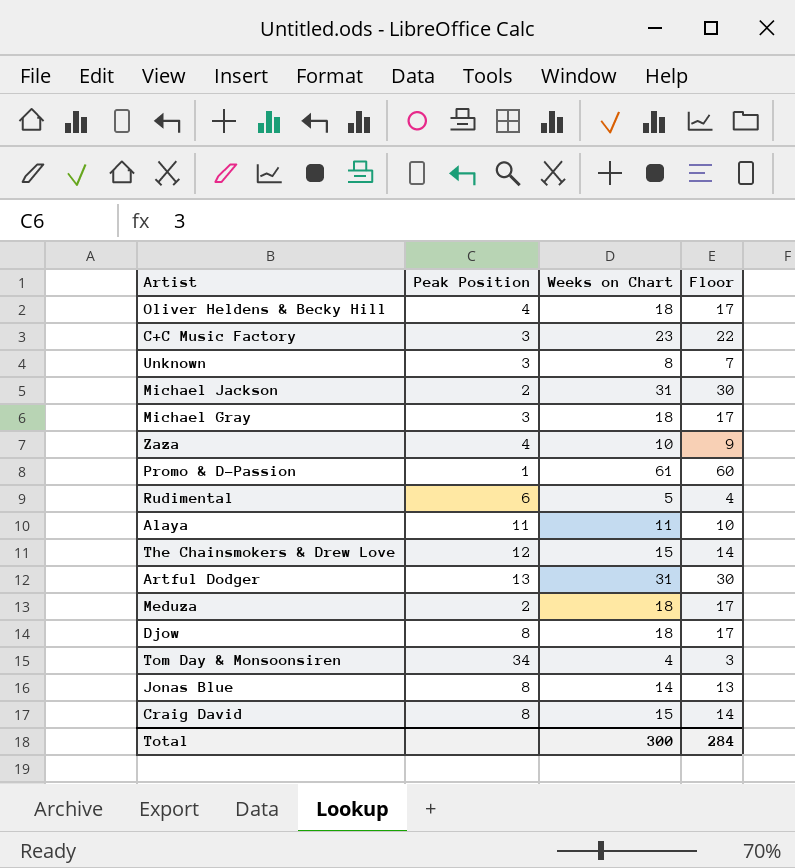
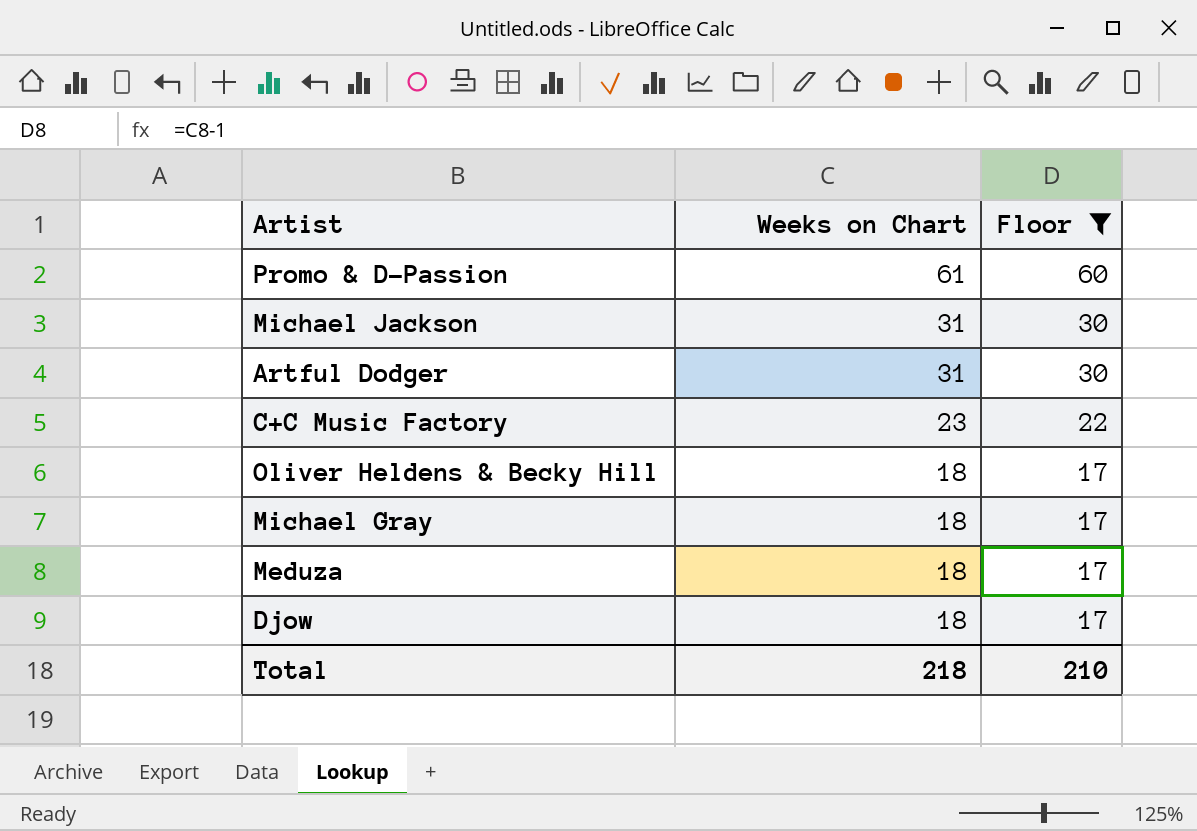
filter: none -> Floor >= 17
row order: none -> Weeks on Chart descending
column Peak Position | position: 2 -> none
Total | Weeks on Chart: 300 -> 218
Total | Floor: 284 -> 210

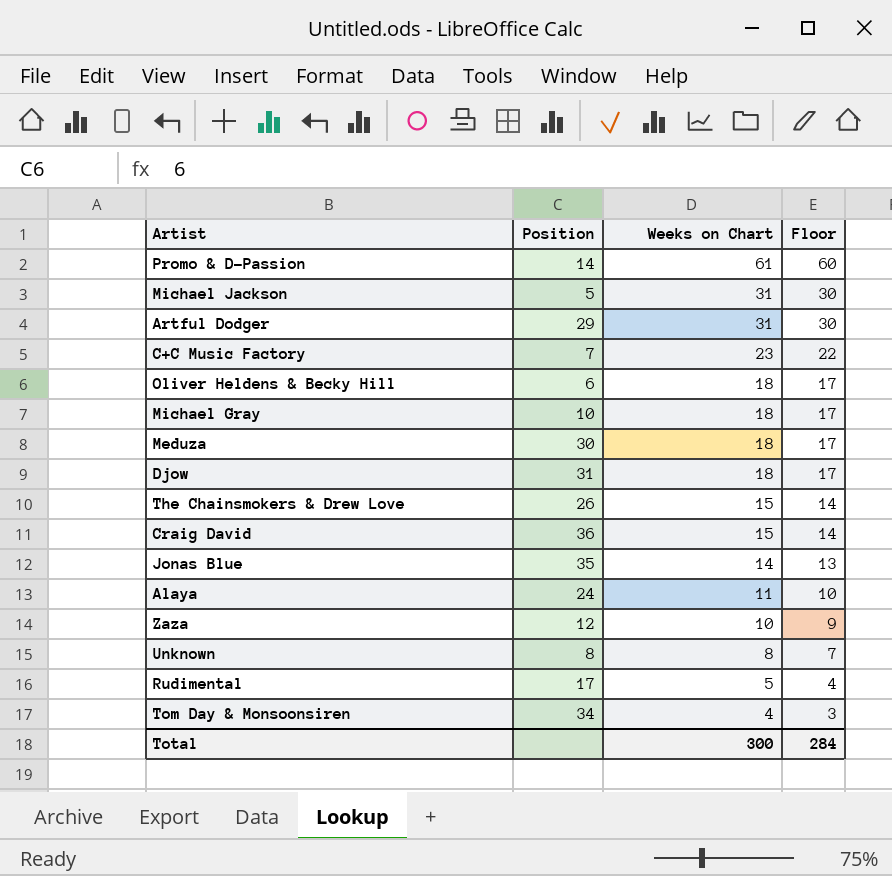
filter: Floor >= 17 -> none
column Position | position: none -> 2
Total | Weeks on Chart: 218 -> 300
Total | Floor: 210 -> 284

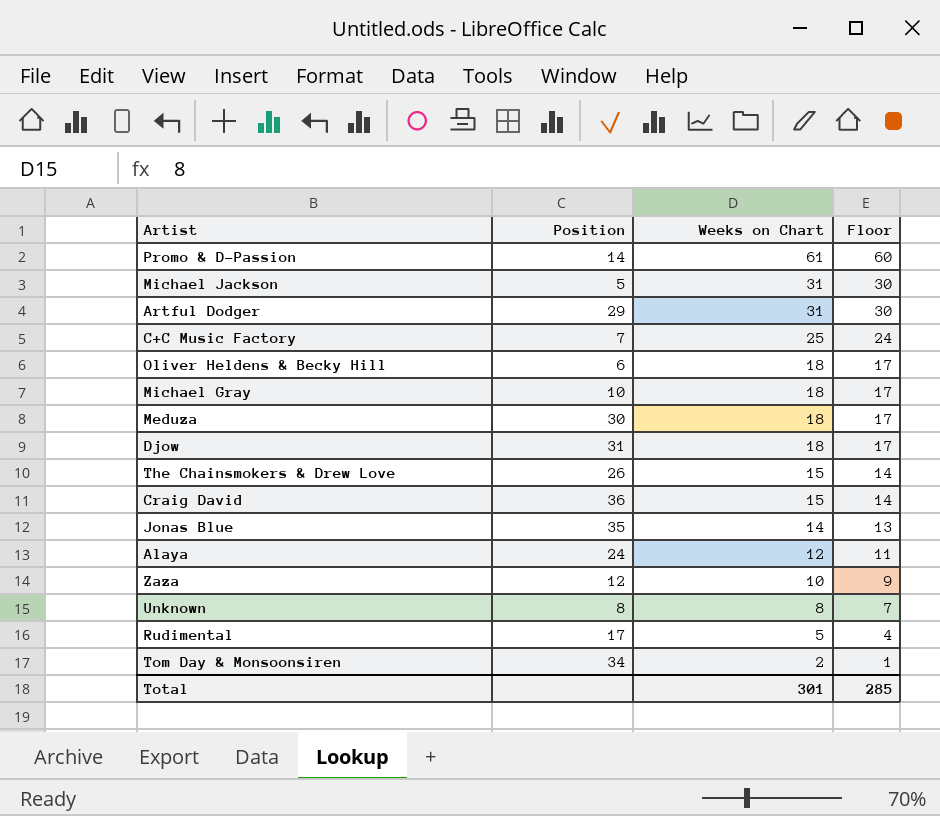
C+C Music Factory | Weeks on Chart: 23 -> 25
C+C Music Factory | Floor: 22 -> 24
Alaya | Weeks on Chart: 11 -> 12
Alaya | Floor: 10 -> 11
Tom Day & Monsoonsiren | Weeks on Chart: 4 -> 2
Tom Day & Monsoonsiren | Floor: 3 -> 1
Total | Weeks on Chart: 300 -> 301
Total | Floor: 284 -> 285

